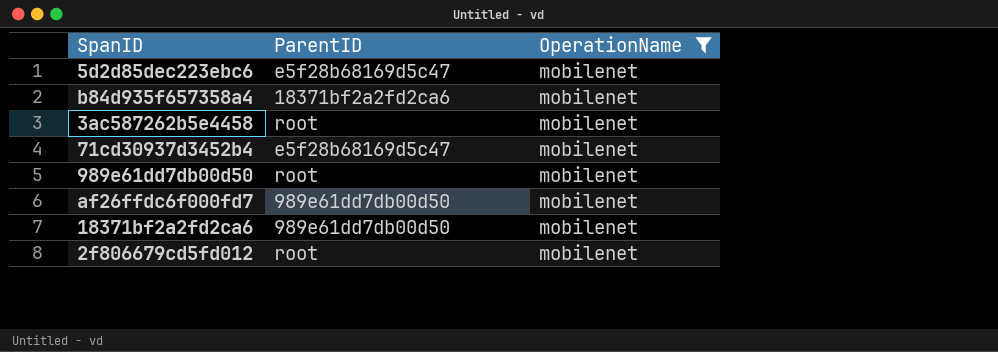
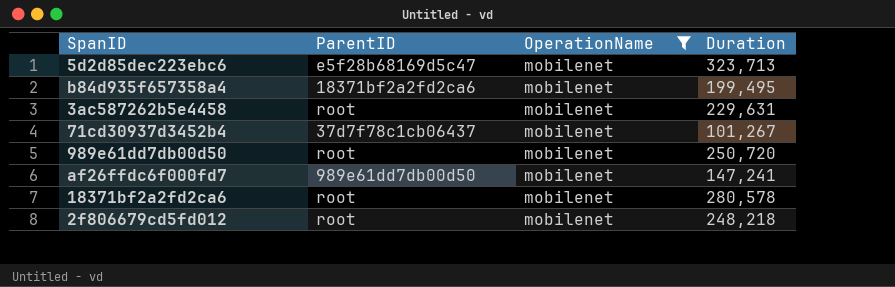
column Duration | position: none -> 4
71cd30937d3452b4 | ParentID: e5f28b68169d5c47 -> 37d7f78c1cb06437
18371bf2a2fd2ca6 | ParentID: 989e61dd7db00d50 -> root

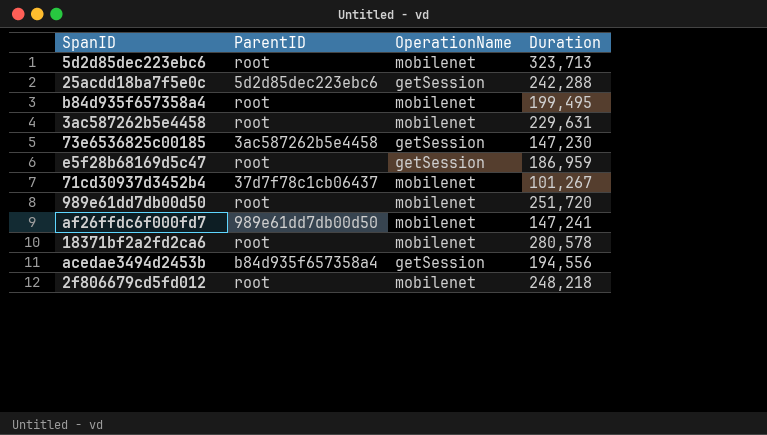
filter: OperationName = mobilenet -> none
5d2d85dec223ebc6 | ParentID: e5f28b68169d5c47 -> root
b84d935f657358a4 | ParentID: 18371bf2a2fd2ca6 -> root
989e61dd7db00d50 | Duration: 250,720 -> 251,720

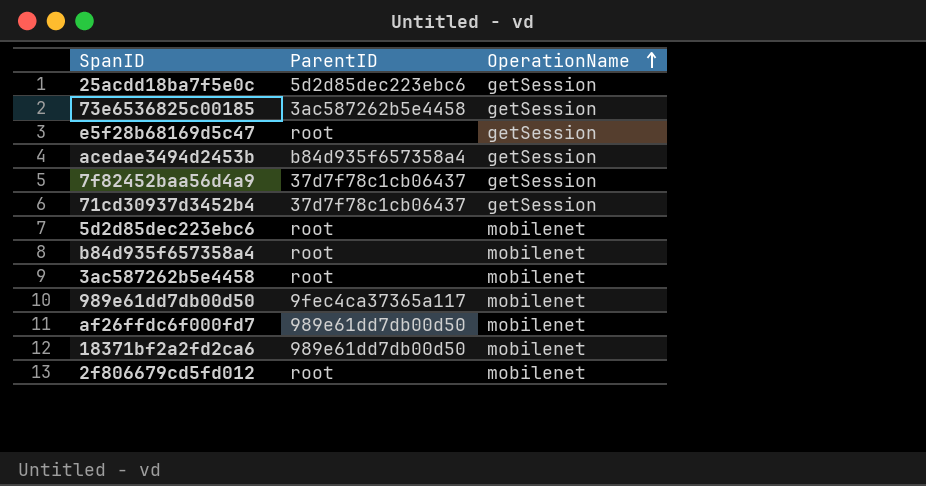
row order: none -> OperationName ascending
column Duration | position: 4 -> none
row 7f82452baa56d4a9: none -> 37d7f78c1cb06437 | getSession
71cd30937d3452b4 | OperationName: mobilenet -> getSession
989e61dd7db00d50 | ParentID: root -> 9fec4ca37365a117
18371bf2a2fd2ca6 | ParentID: root -> 989e61dd7db00d50

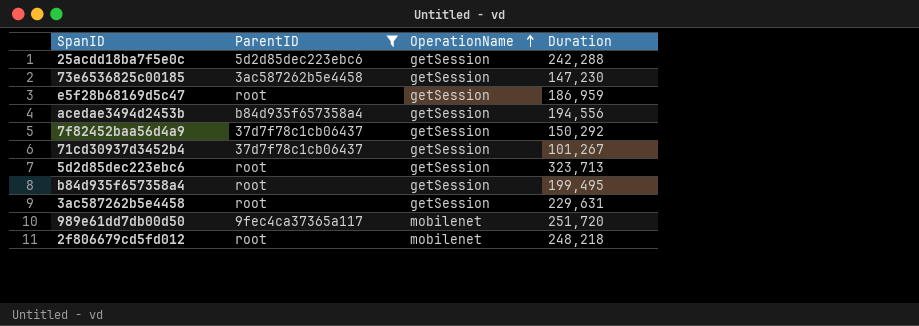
filter: none -> ParentID != 989e61dd7db00d50
column Duration | position: none -> 4
5d2d85dec223ebc6 | OperationName: mobilenet -> getSession
b84d935f657358a4 | OperationName: mobilenet -> getSession
3ac587262b5e4458 | OperationName: mobilenet -> getSession

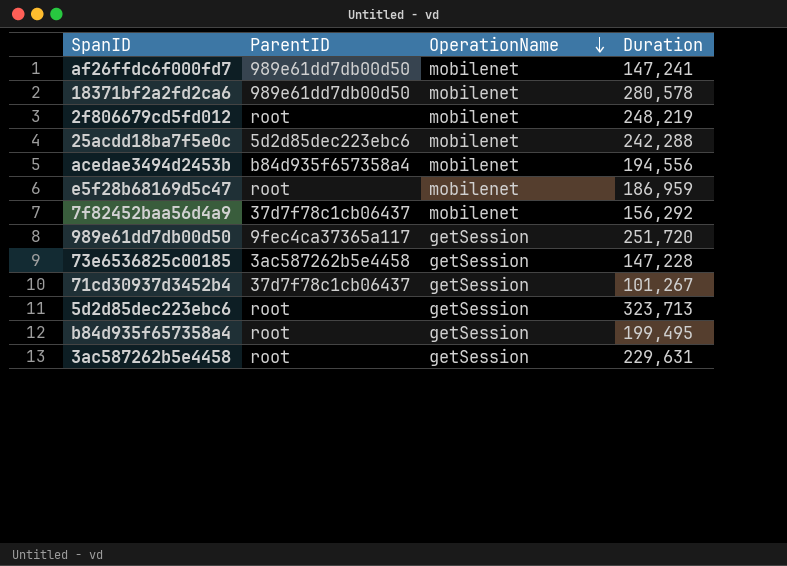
filter: ParentID != 989e61dd7db00d50 -> none
row order: OperationName ascending -> OperationName descending
2f806679cd5fd012 | Duration: 248,218 -> 248,219
25acdd18ba7f5e0c | OperationName: getSession -> mobilenet
acedae3494d2453b | OperationName: getSession -> mobilenet
e5f28b68169d5c47 | OperationName: getSession -> mobilenet
7f82452baa56d4a9 | OperationName: getSession -> mobilenet
7f82452baa56d4a9 | Duration: 150,292 -> 156,292
989e61dd7db00d50 | OperationName: mobilenet -> getSession
73e6536825c00185 | Duration: 147,230 -> 147,228

